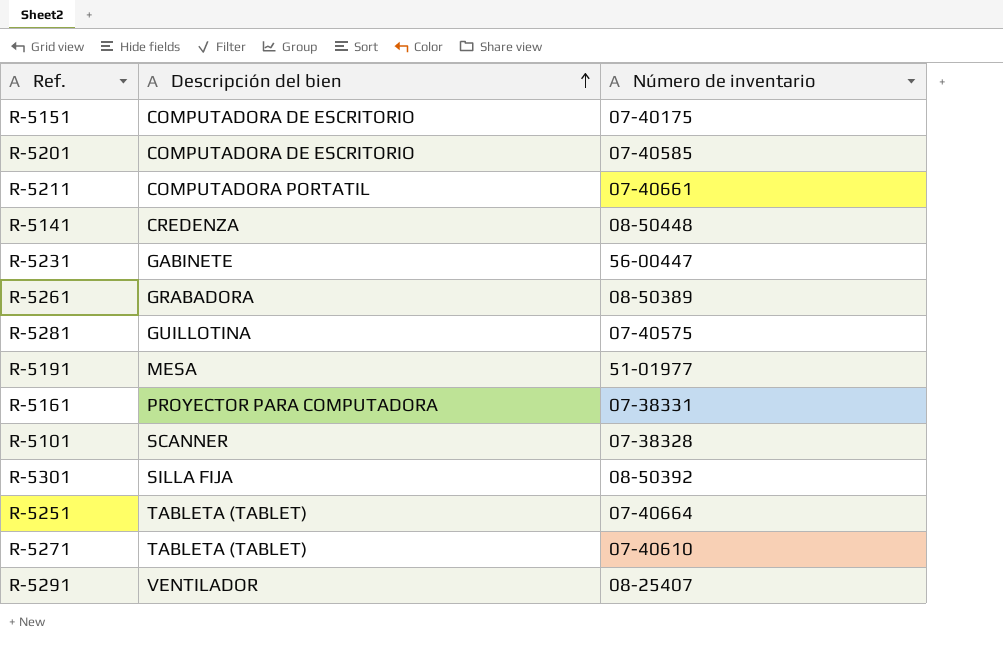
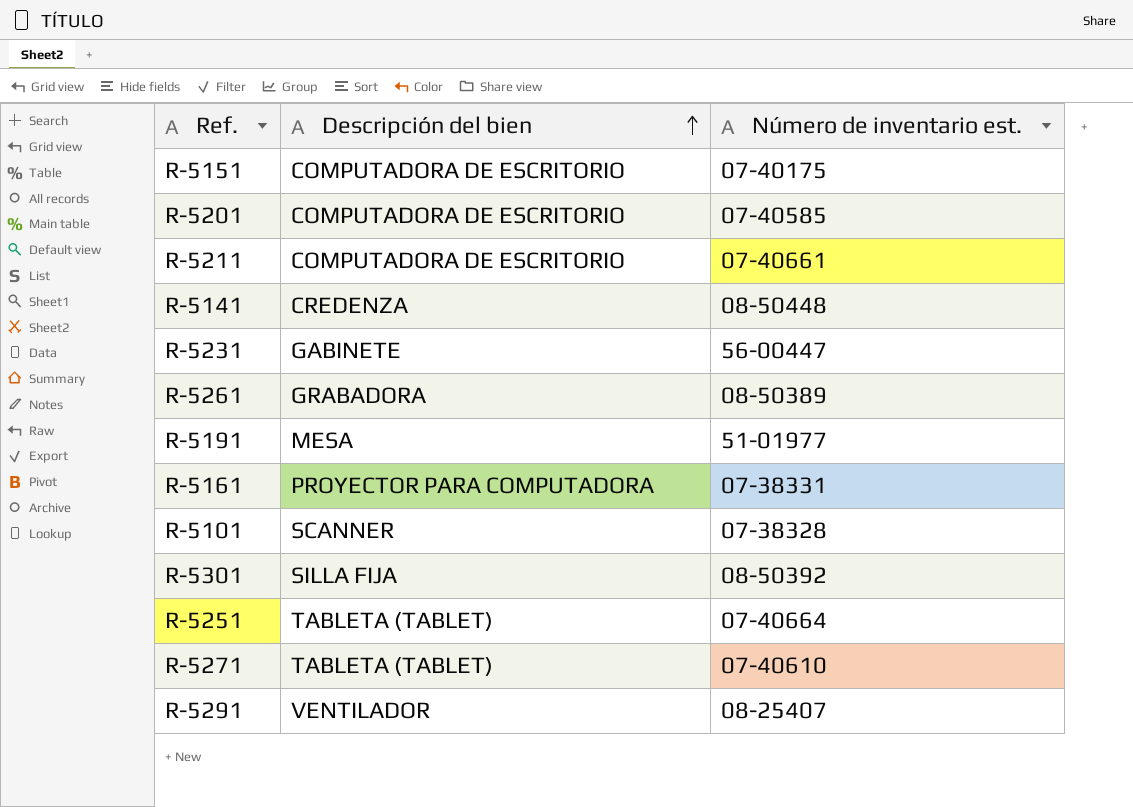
column name: Número de inventario -> Número de inventario est.
row R-5281: GUILLOTINA | 07-40575 -> none
R-5211 | Descripción del bien: COMPUTADORA PORTATIL -> COMPUTADORA DE ESCRITORIO

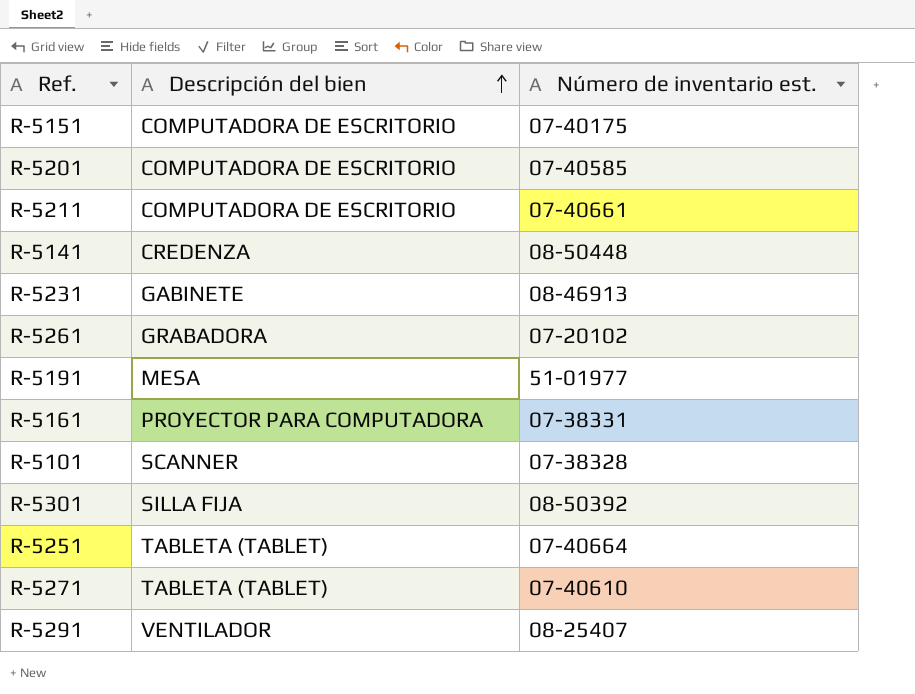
R-5231 | Número de inventario est.: 56-00447 -> 08-46913
R-5261 | Número de inventario est.: 08-50389 -> 07-20102

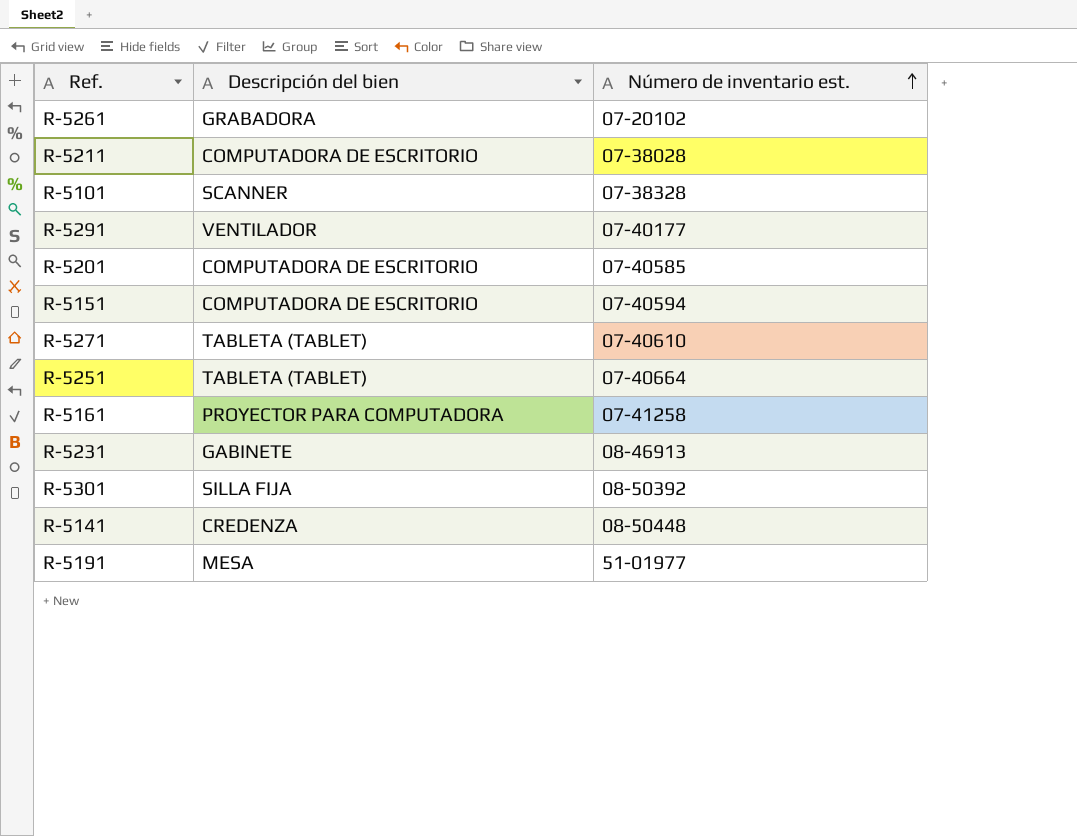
row order: Descripción del bien ascending -> Número de inventario est. ascending
R-5211 | Número de inventario est.: 07-40661 -> 07-38028
R-5291 | Número de inventario est.: 08-25407 -> 07-40177
R-5151 | Número de inventario est.: 07-40175 -> 07-40594
R-5161 | Número de inventario est.: 07-38331 -> 07-41258

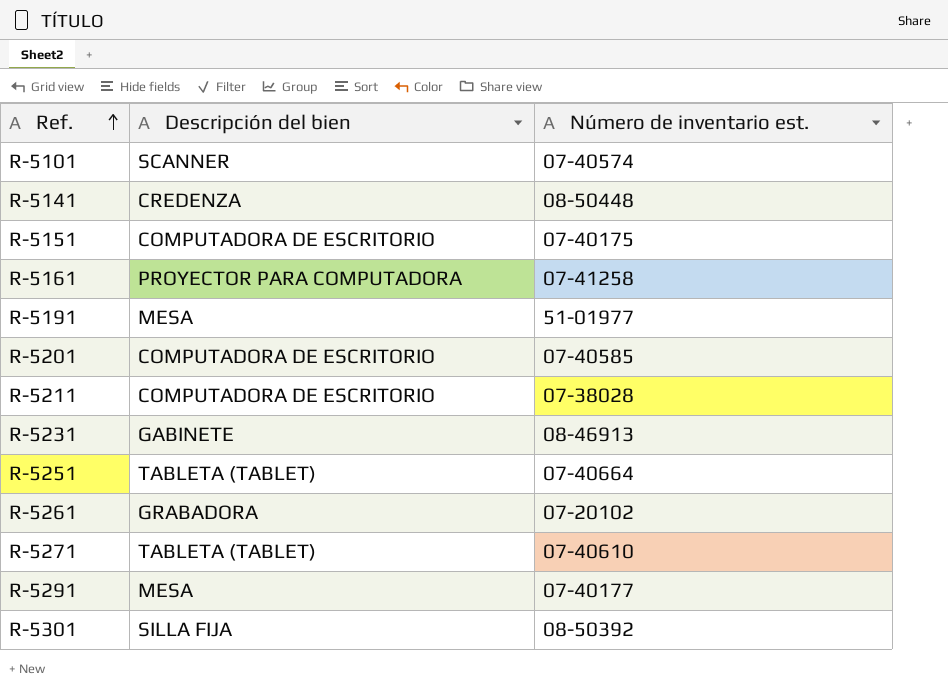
row order: Número de inventario est. ascending -> Ref. ascending
R-5101 | Número de inventario est.: 07-38328 -> 07-40574
R-5151 | Número de inventario est.: 07-40594 -> 07-40175
R-5291 | Descripción del bien: VENTILADOR -> MESA

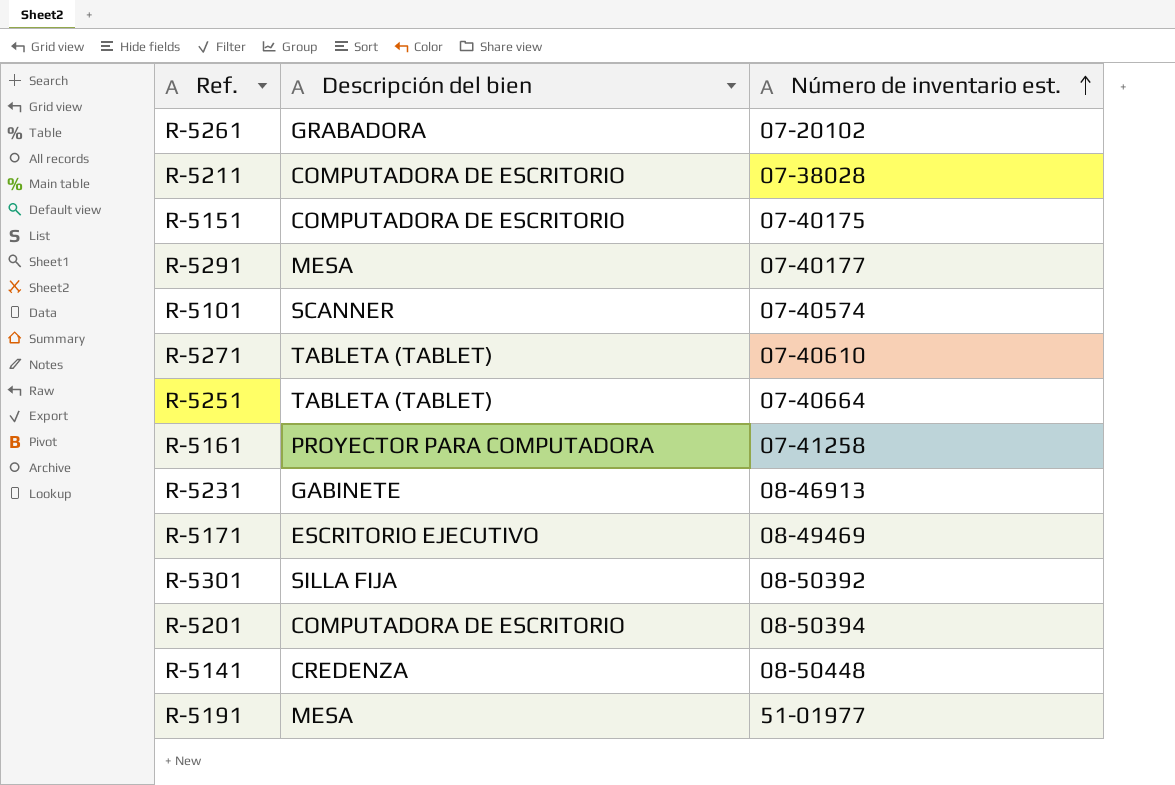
row order: Ref. ascending -> Número de inventario est. ascending
row R-5171: none -> ESCRITORIO EJECUTIVO | 08-49469
R-5201 | Número de inventario est.: 07-40585 -> 08-50394

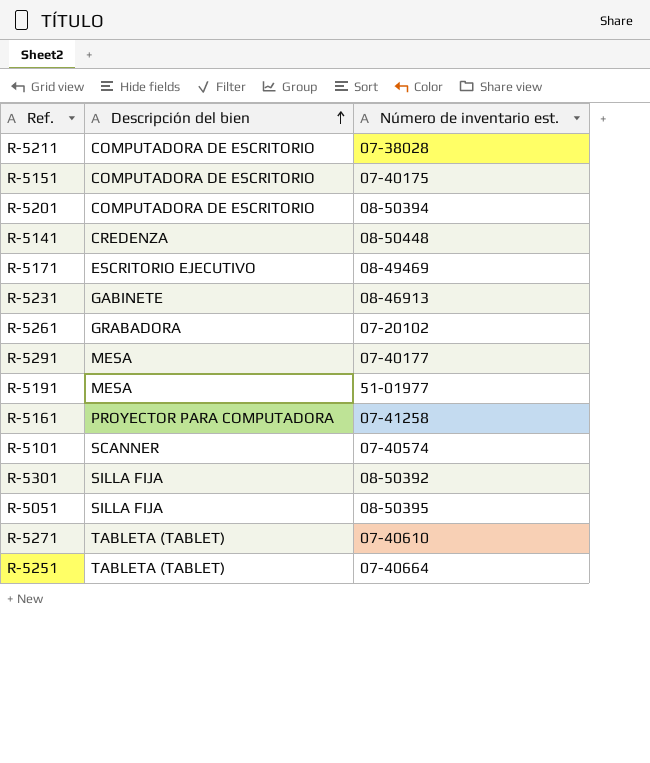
row order: Número de inventario est. ascending -> Descripción del bien ascending
row R-5051: none -> SILLA FIJA | 08-50395

